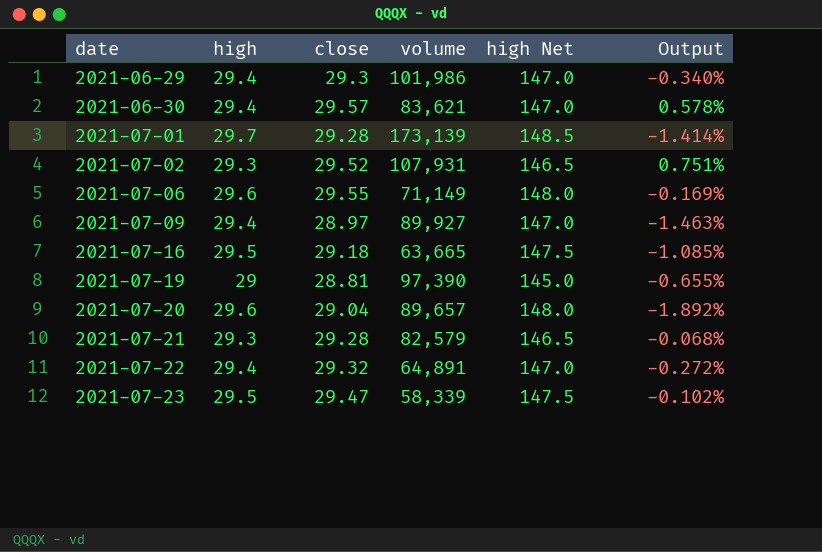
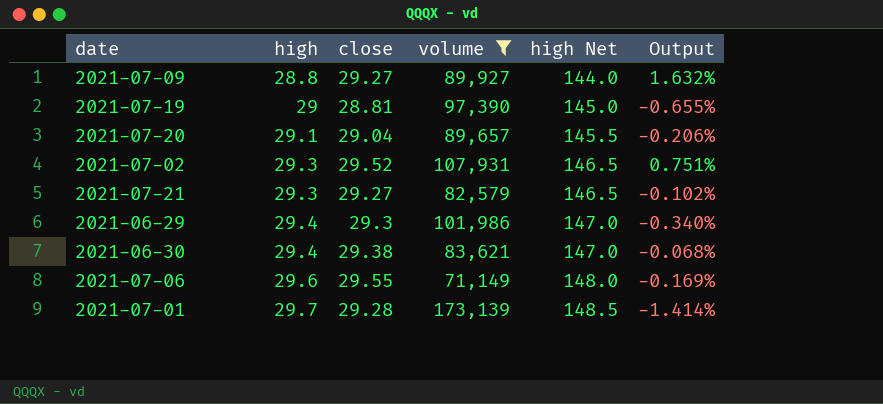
filter: none -> volume >= 71,149
row order: date ascending -> high ascending
2021-07-09 | high: 29.4 -> 28.8
2021-07-09 | close: 28.97 -> 29.27
2021-07-09 | high Net: 147.0 -> 144.0
2021-07-09 | Output: -1.463% -> 1.632%
2021-07-20 | high: 29.6 -> 29.1
2021-07-20 | high Net: 148.0 -> 145.5
2021-07-20 | Output: -1.892% -> -0.206%
2021-07-21 | close: 29.28 -> 29.27
2021-07-21 | Output: -0.068% -> -0.102%
2021-06-30 | close: 29.57 -> 29.38
2021-06-30 | Output: 0.578% -> -0.068%

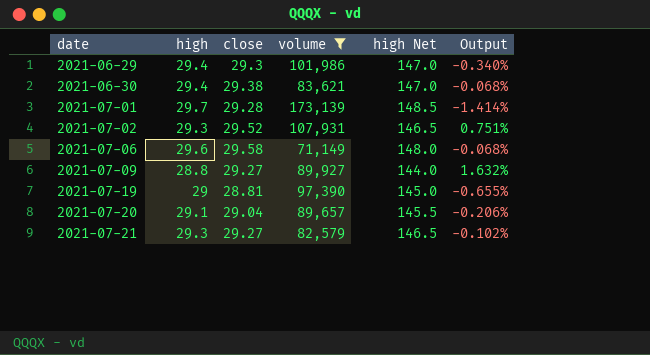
row order: high ascending -> date ascending
2021-07-06 | close: 29.55 -> 29.58
2021-07-06 | Output: -0.169% -> -0.068%

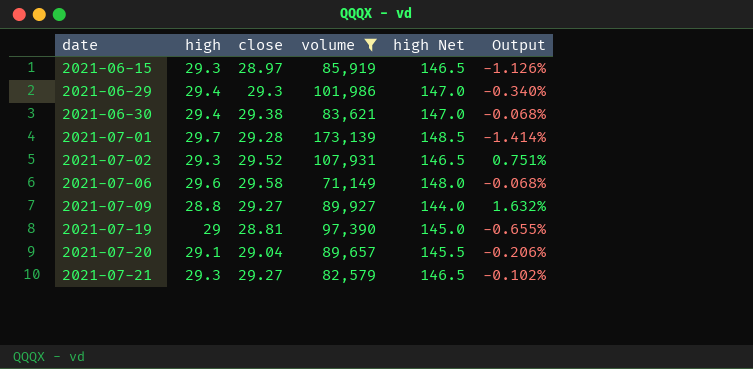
row 2021-06-15: none -> 29.3 | 28.97 | 85,919 | 146.5 | -1.126%

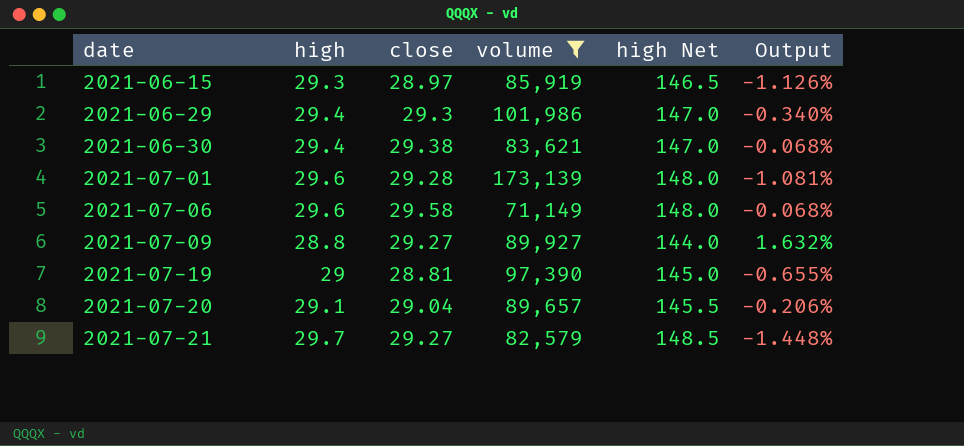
row 2021-07-02: 29.3 | 29.52 | 107,931 | 146.5 | 0.751% -> none
2021-07-01 | high: 29.7 -> 29.6
2021-07-01 | high Net: 148.5 -> 148.0
2021-07-01 | Output: -1.414% -> -1.081%
2021-07-21 | high: 29.3 -> 29.7
2021-07-21 | high Net: 146.5 -> 148.5
2021-07-21 | Output: -0.102% -> -1.448%

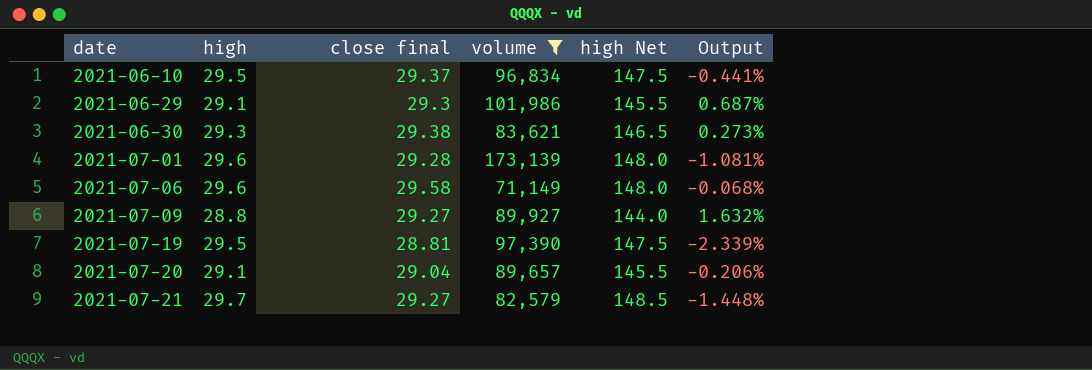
column name: close -> close final
row 2021-06-15: 29.3 | 28.97 | 85,919 | 146.5 | -1.126% -> none
row 2021-06-10: none -> 29.5 | 29.37 | 96,834 | 147.5 | -0.441%
2021-06-29 | high: 29.4 -> 29.1
2021-06-29 | high Net: 147.0 -> 145.5
2021-06-29 | Output: -0.340% -> 0.687%
2021-06-30 | high: 29.4 -> 29.3
2021-06-30 | high Net: 147.0 -> 146.5
2021-06-30 | Output: -0.068% -> 0.273%
2021-07-19 | high: 29 -> 29.5
2021-07-19 | high Net: 145.0 -> 147.5
2021-07-19 | Output: -0.655% -> -2.339%

